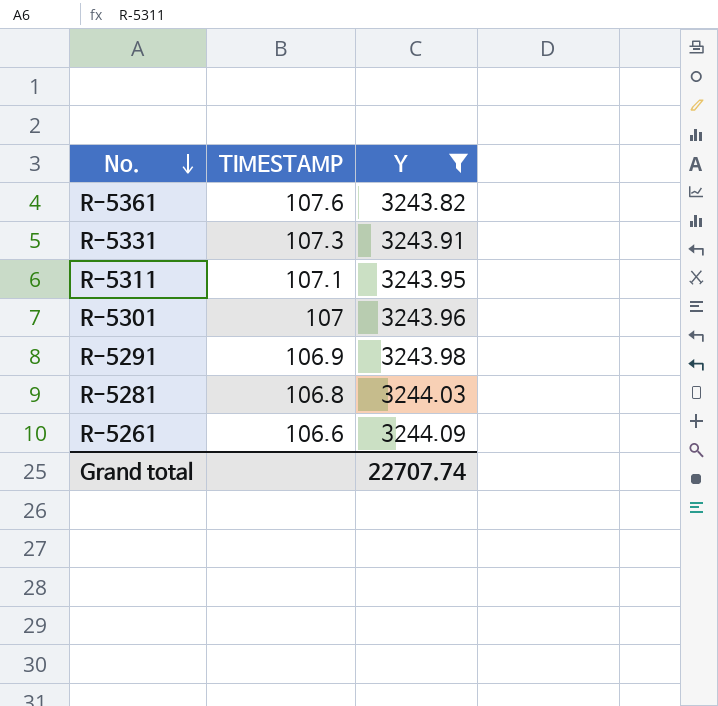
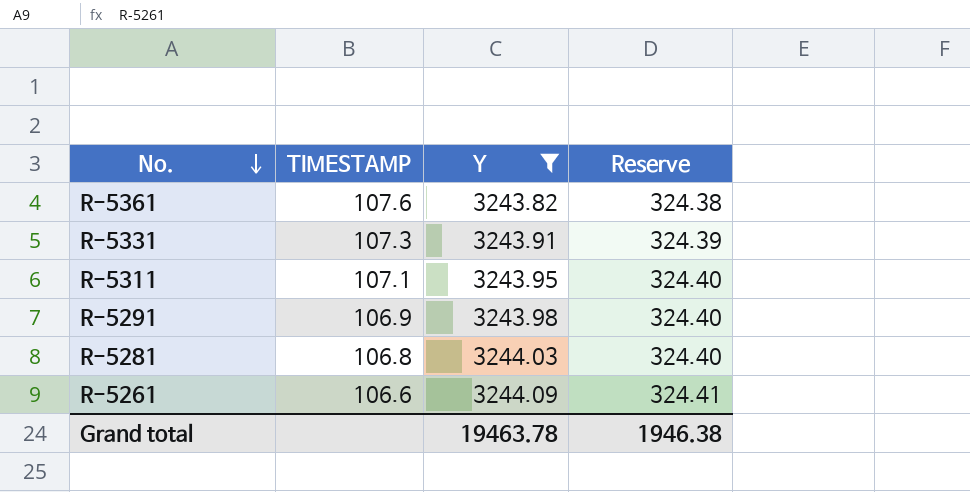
column Reserve | formula: none -> [Y] * 0.1
row R-5301: 107 | 3243.96 -> none
Grand total | Y: 22707.74 -> 19463.78

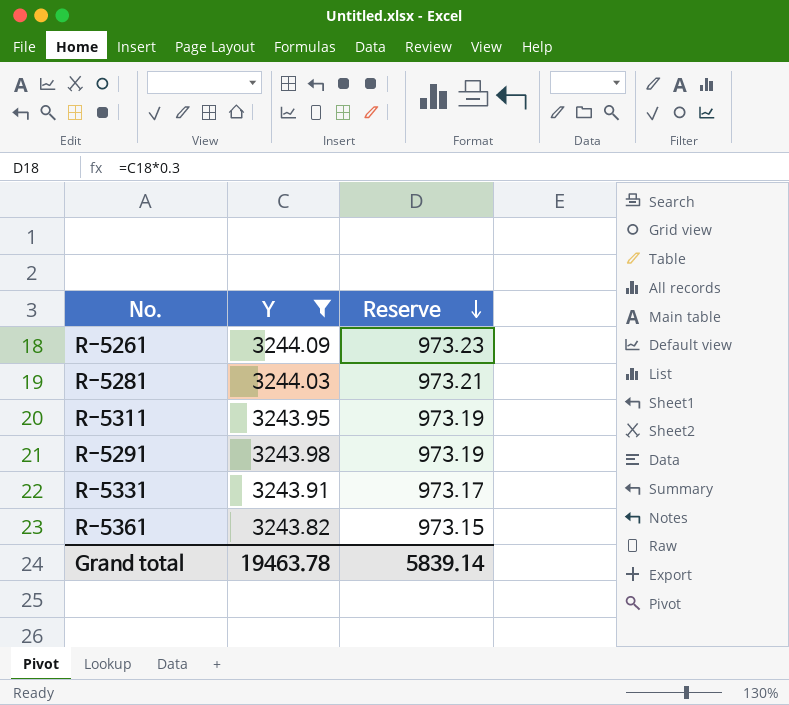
row order: No. descending -> Reserve descending
column TIMESTAMP | position: 2 -> none
column Reserve | formula: [Y] * 0.1 -> [Y] * 0.3
Grand total | Reserve: 1946.38 -> 5839.14

